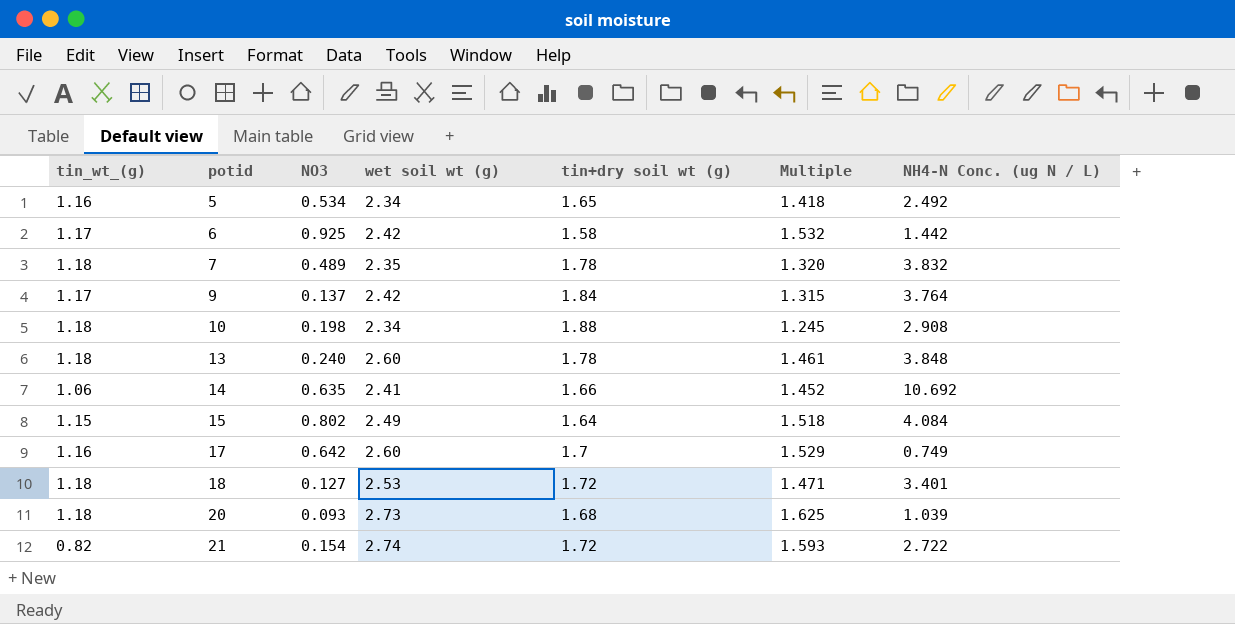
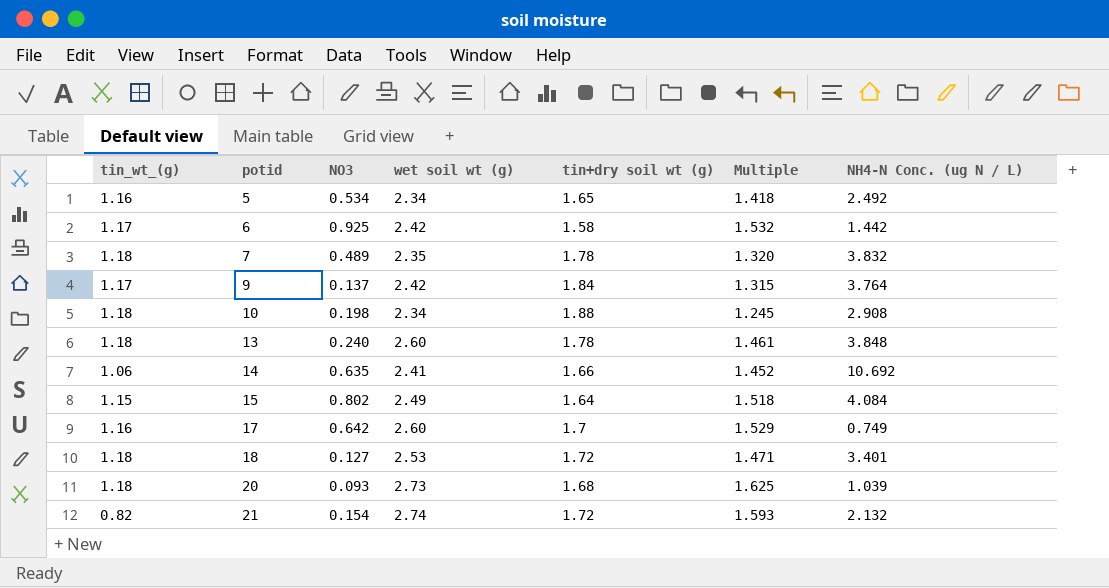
21 | NH4-N Conc. (ug N / L): 2.722 -> 2.132

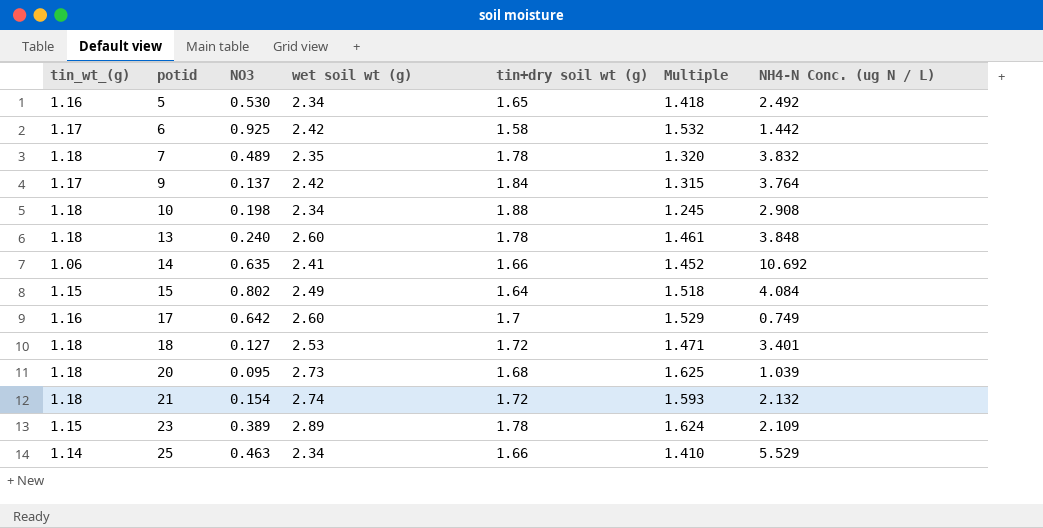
5 | NO3: 0.534 -> 0.530
20 | NO3: 0.093 -> 0.095
21 | tin_wt_(g): 0.82 -> 1.18
row 23: none -> 1.15 | 0.389 | 2.89 | 1.78 | 1.624 | 2.109
row 25: none -> 1.14 | 0.463 | 2.34 | 1.66 | 1.410 | 5.529

